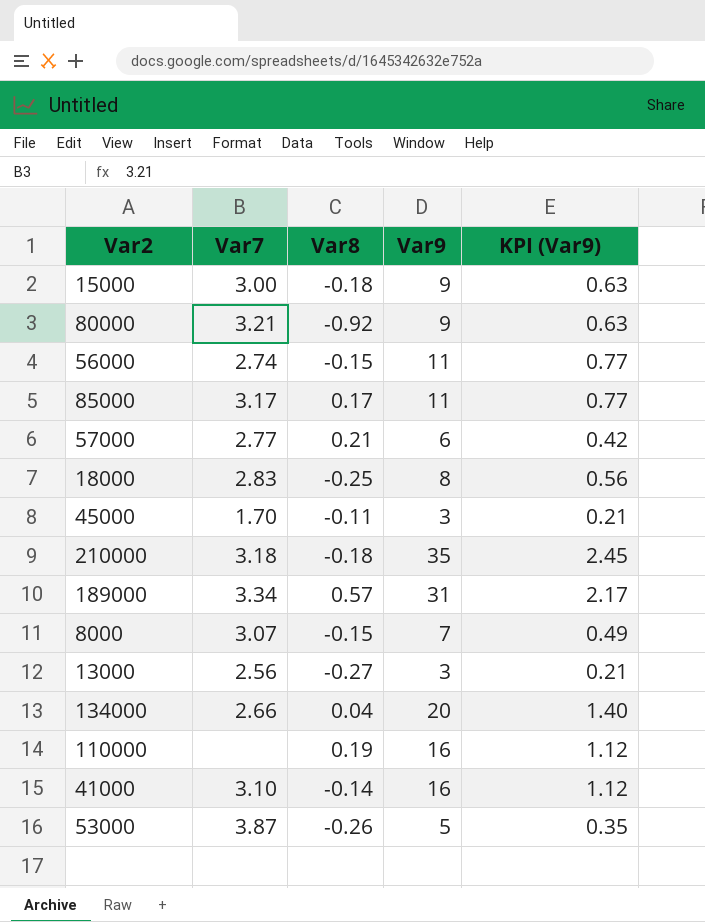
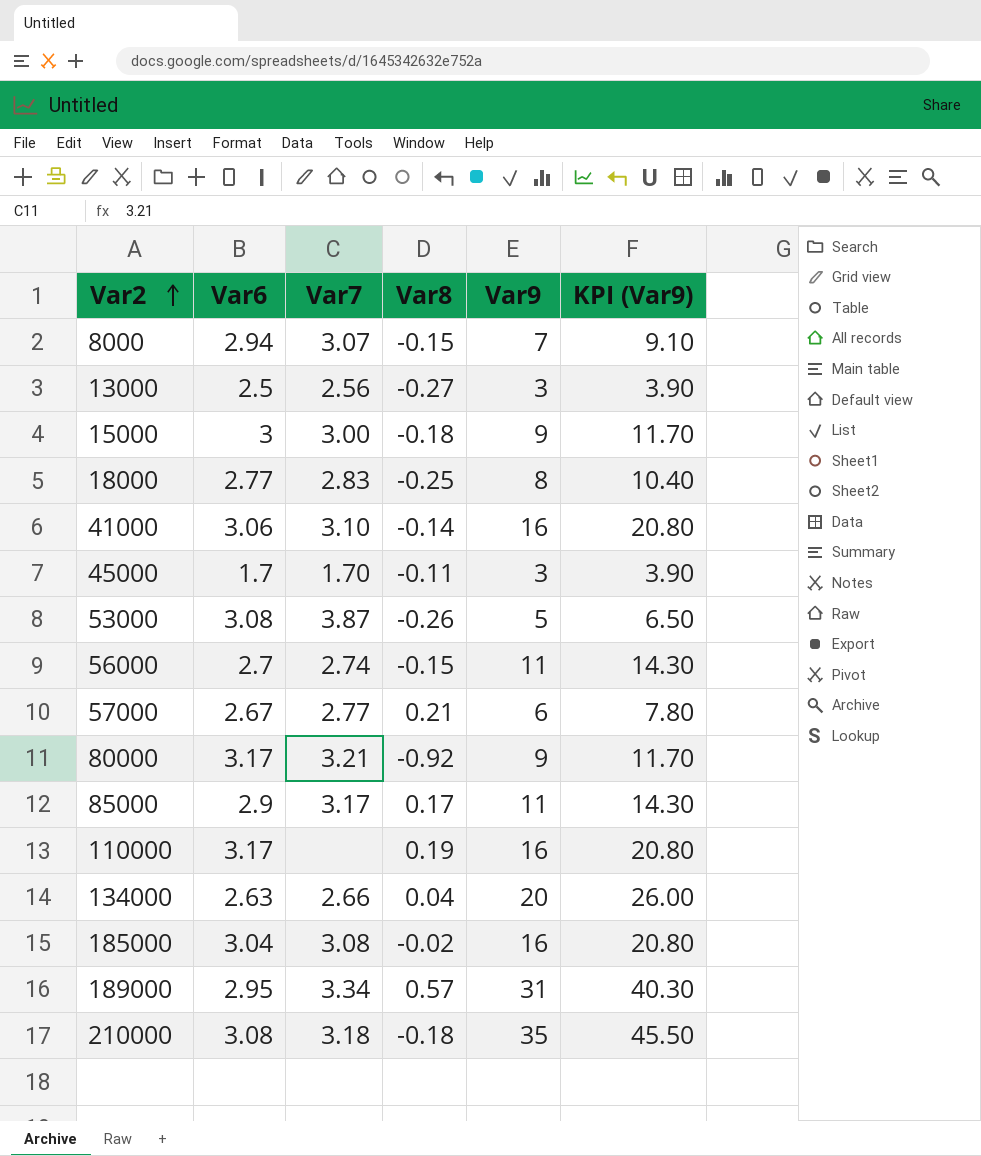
row order: none -> Var2 ascending
column Var6 | position: none -> 2
column KPI (Var9) | formula: [Var9] * 0.07 -> [Var9] * 1.3
row 185000: none -> 3.04 | 3.08 | -0.02 | 16 | 20.80

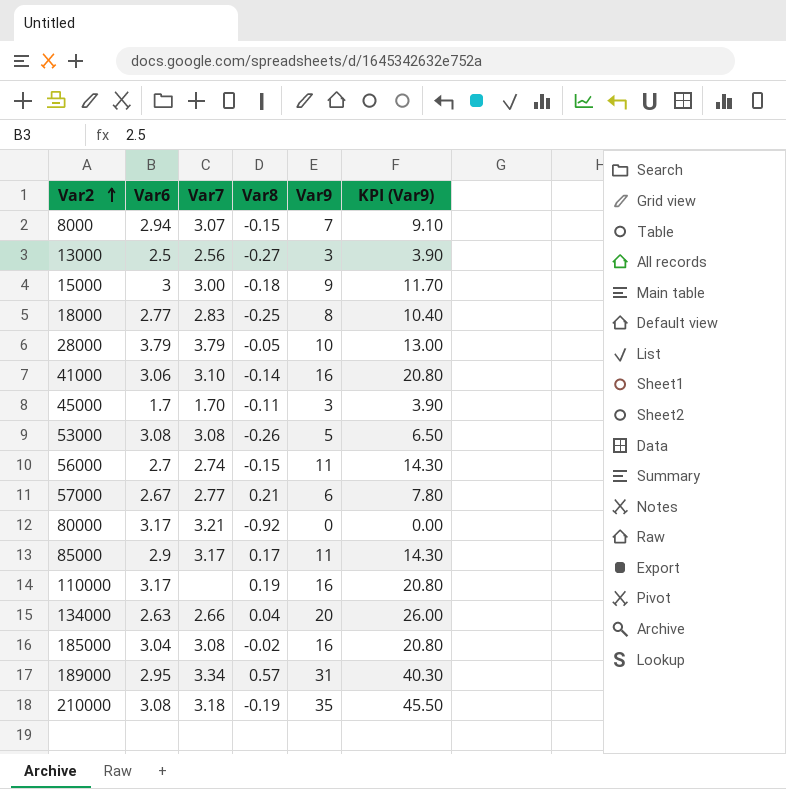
row 28000: none -> 3.79 | 3.79 | -0.05 | 10 | 13.00
53000 | Var7: 3.87 -> 3.08
80000 | Var9: 9 -> 0
80000 | KPI (Var9): 11.70 -> 0.00
210000 | Var8: -0.18 -> -0.19

